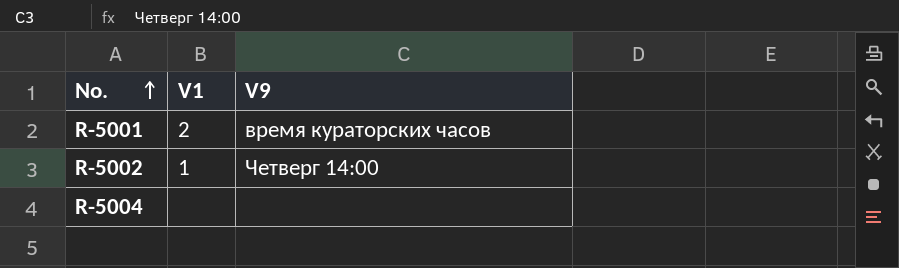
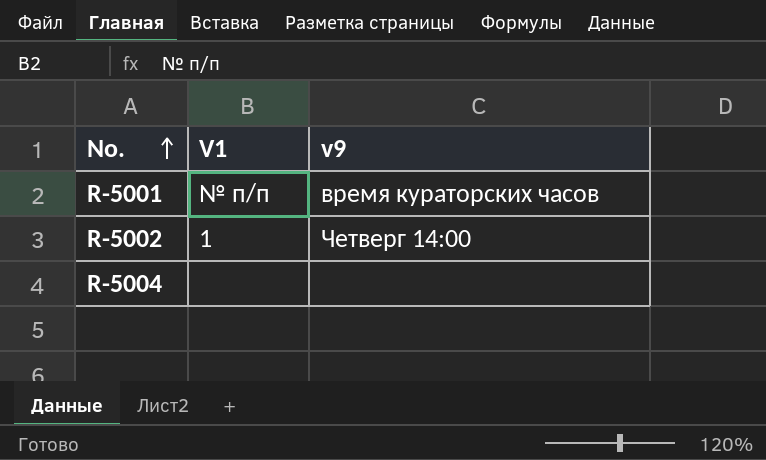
column name: V9 -> v9
R-5001 | V1: 2 -> № п/п

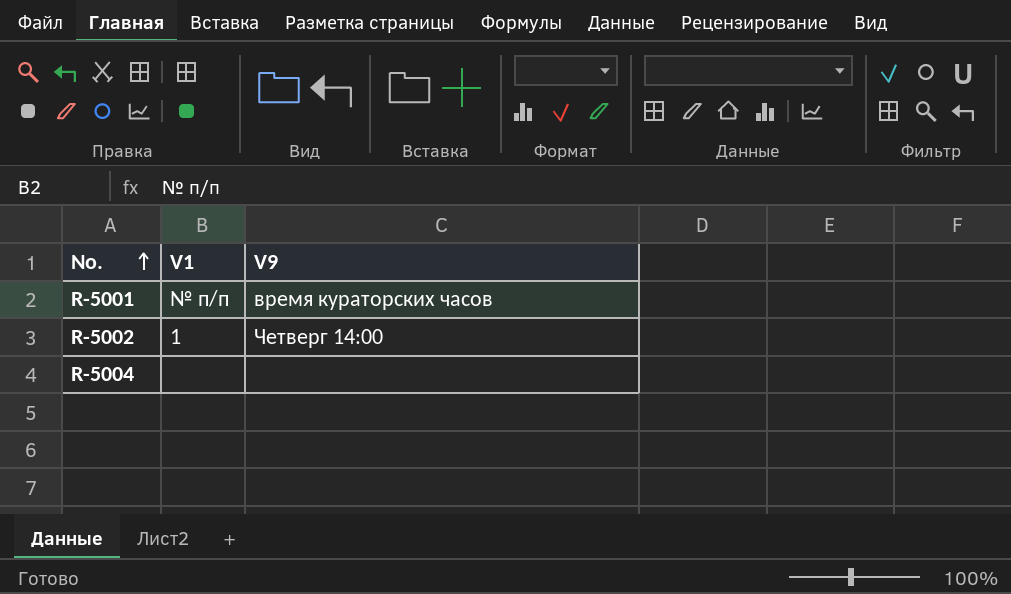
column name: v9 -> V9

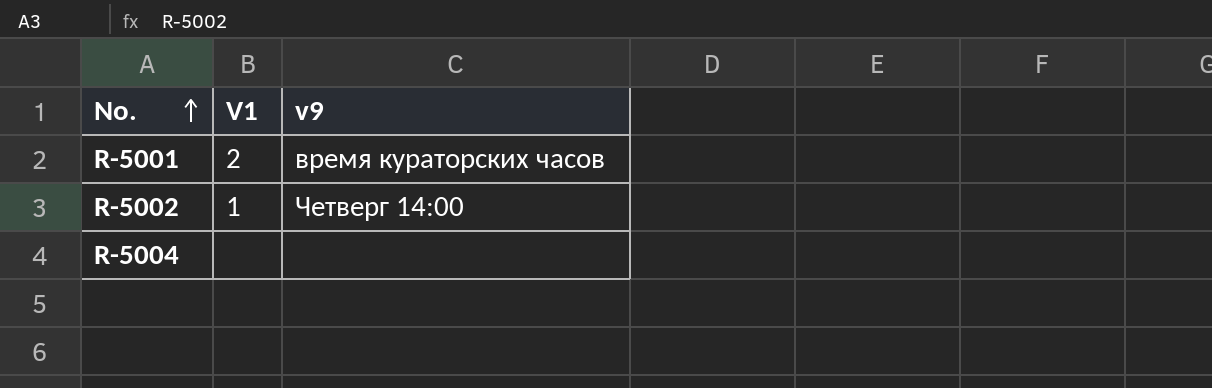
column name: V9 -> v9
R-5001 | V1: № п/п -> 2

